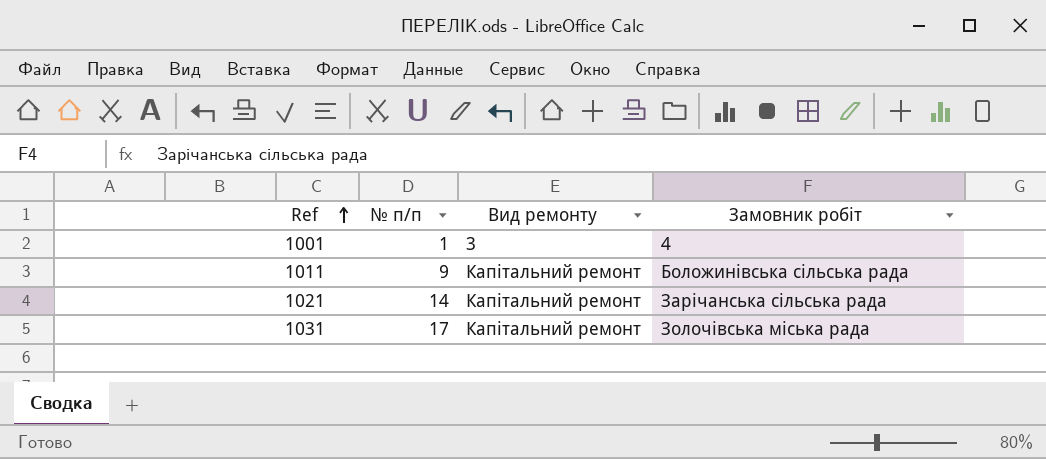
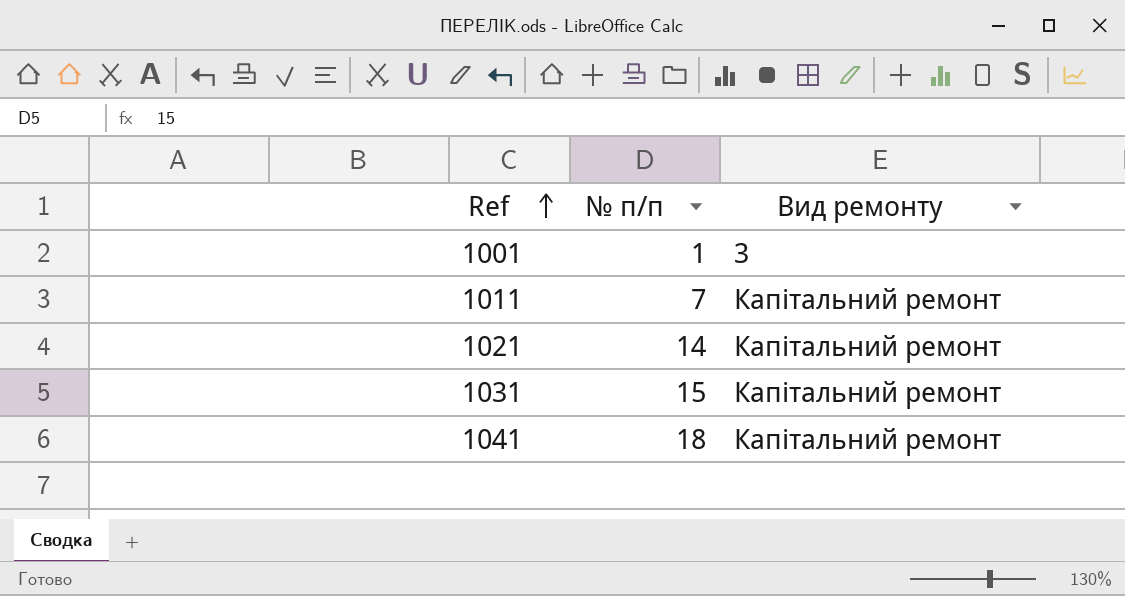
column Замовник робіт | position: 4 -> none
1011 | № п/п: 9 -> 7
1031 | № п/п: 17 -> 15
row 1041: none -> 18 | Капітальний ремонт

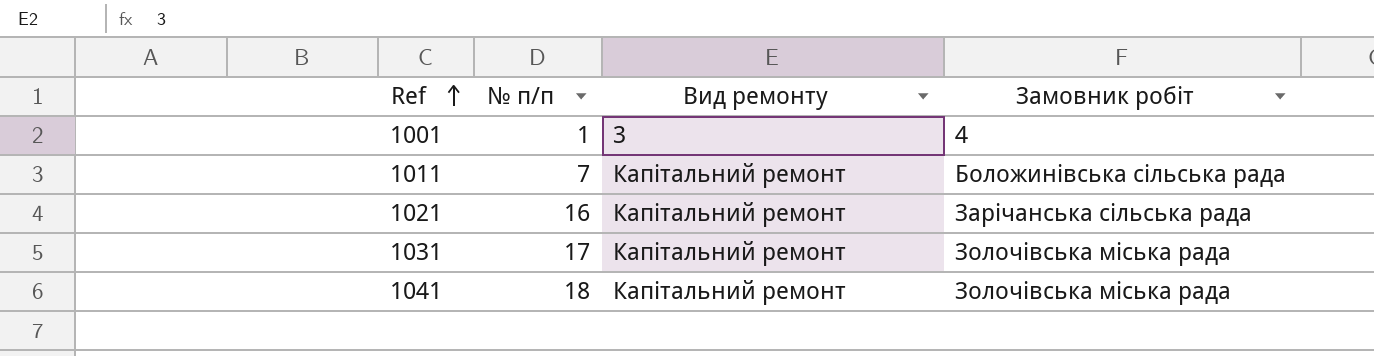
column Замовник робіт | position: none -> 4
1021 | № п/п: 14 -> 16
1031 | № п/п: 15 -> 17

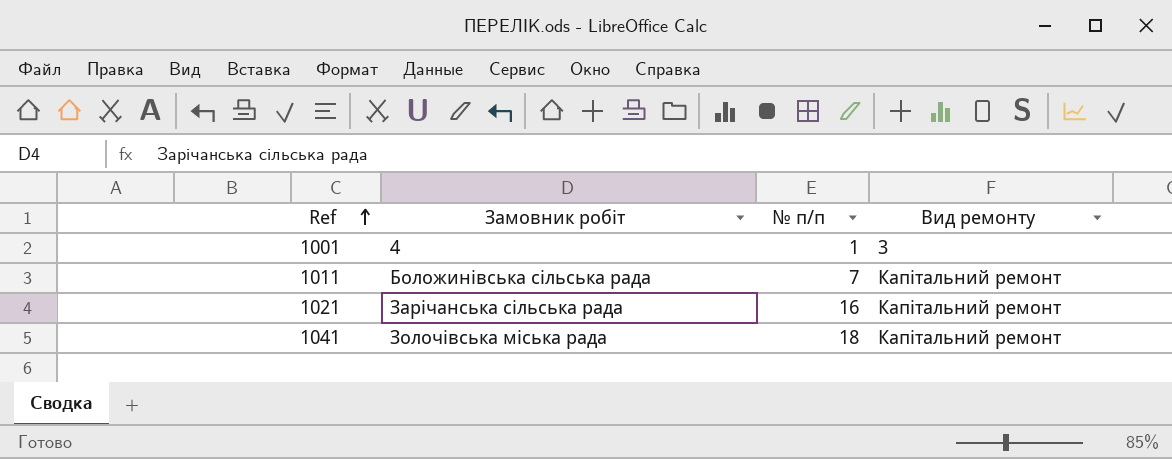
column Замовник робіт | position: 4 -> 2
row 1031: 17 | Капітальний ремонт | Золочівська міська рада -> none

